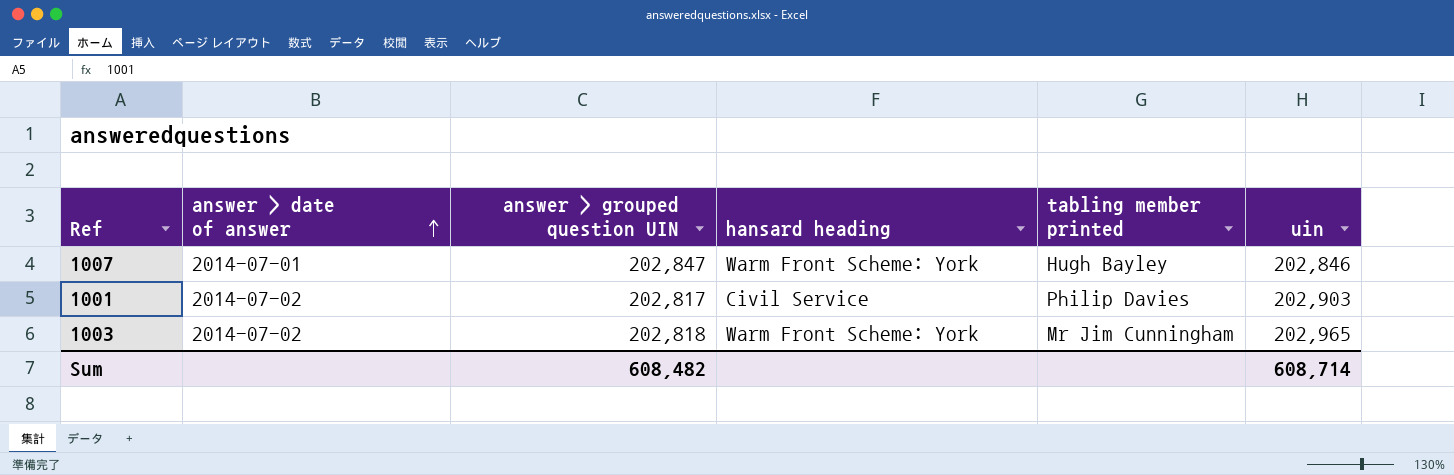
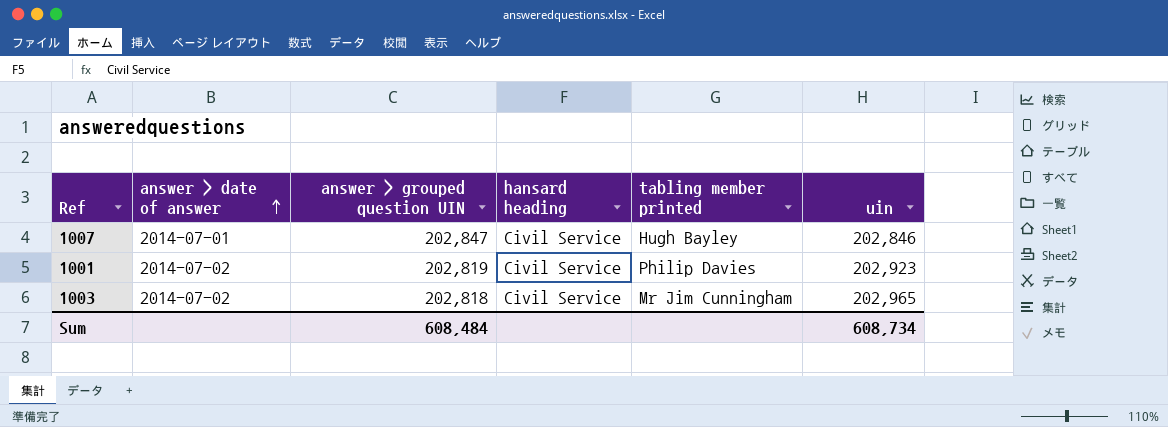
1007 | hansard heading: Warm Front Scheme: York -> Civil Service
1001 | answer > grouped question UIN: 202,817 -> 202,819
1001 | uin: 202,903 -> 202,923
1003 | hansard heading: Warm Front Scheme: York -> Civil Service
Sum | answer > grouped question UIN: 608,482 -> 608,484
Sum | uin: 608,714 -> 608,734

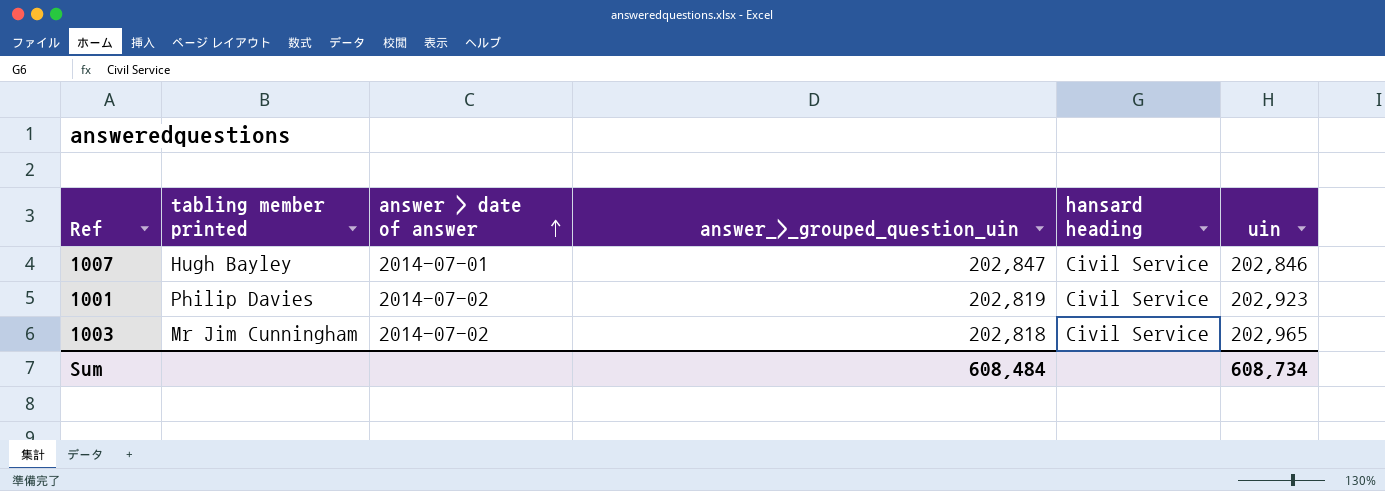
column tabling member printed | position: 5 -> 2
column name: answer > grouped question UIN -> answer_>_grouped_question_uin

